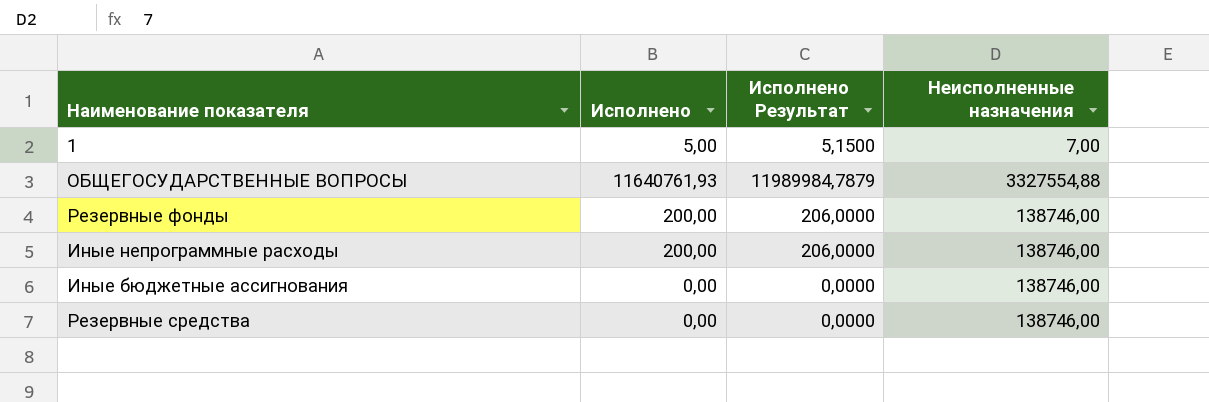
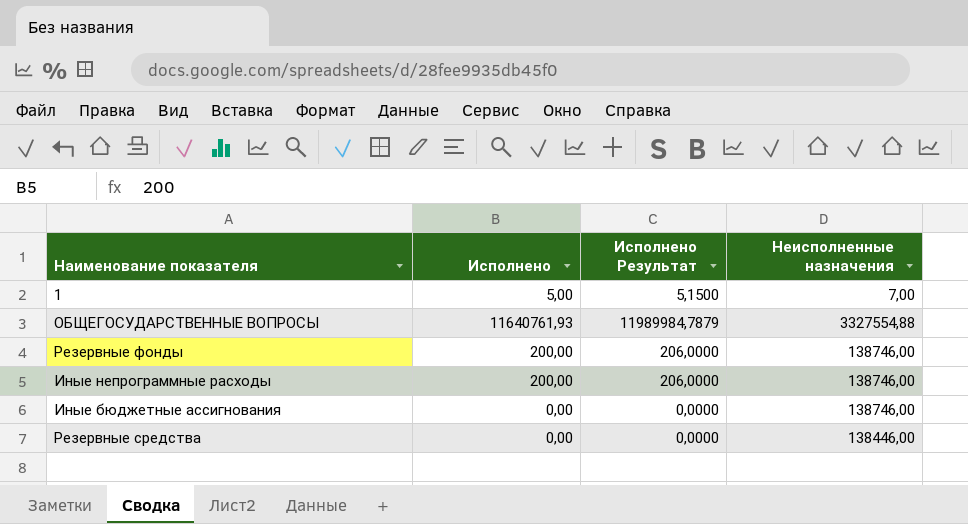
Резервные средства | Неисполненные назначения: 138746,00 -> 138446,00

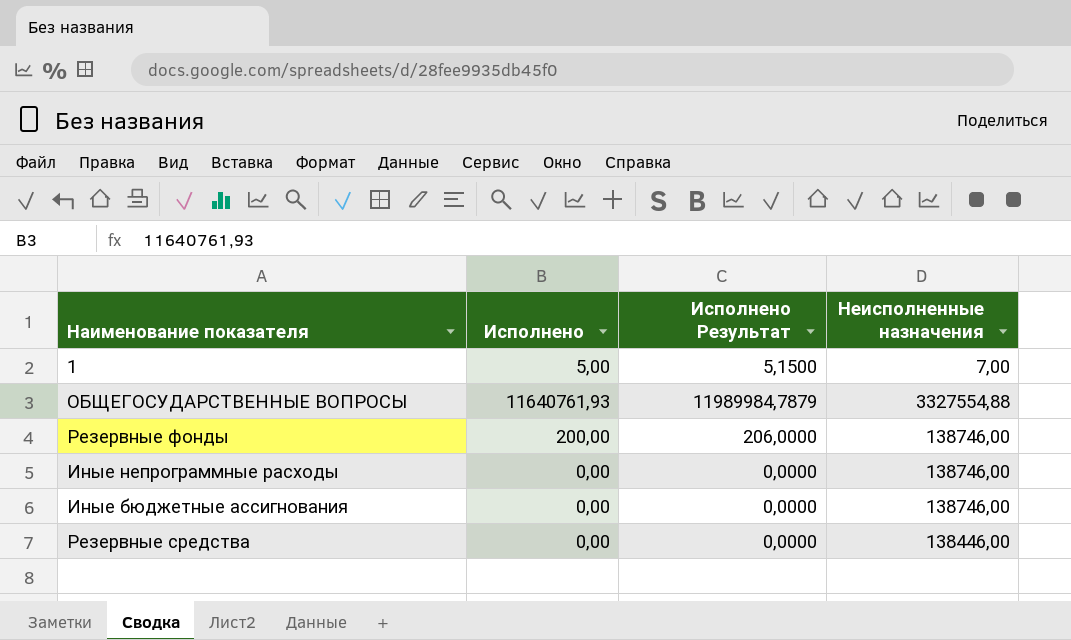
Иные непрограммные расходы | Исполнено: 200,00 -> 0,00
Иные непрограммные расходы | Исполнено Результат: 206,0000 -> 0,0000

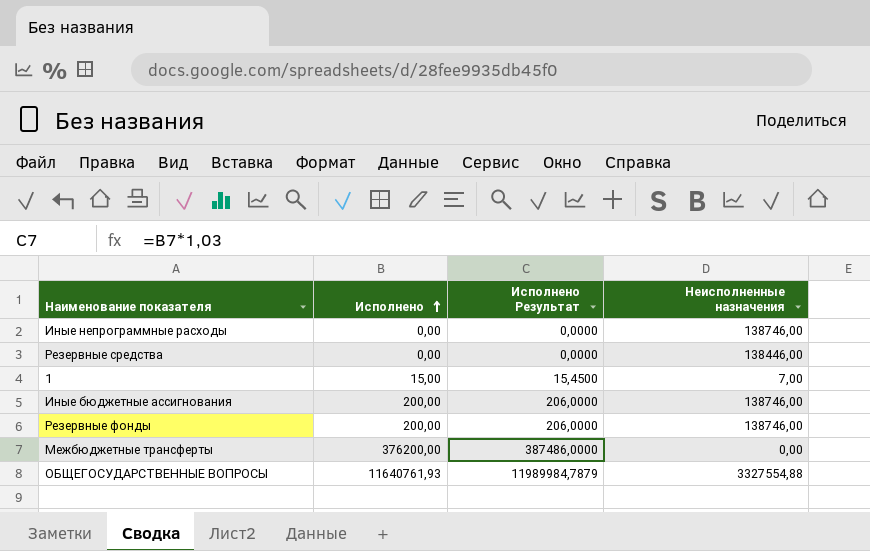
row order: none -> Исполнено ascending
1 | Исполнено: 5,00 -> 15,00
1 | Исполнено Результат: 5,1500 -> 15,4500
Иные бюджетные ассигнования | Исполнено: 0,00 -> 200,00
Иные бюджетные ассигнования | Исполнено Результат: 0,0000 -> 206,0000
row Межбюджетные трансферты: none -> 376200,00 | 387486,0000 | 0,00

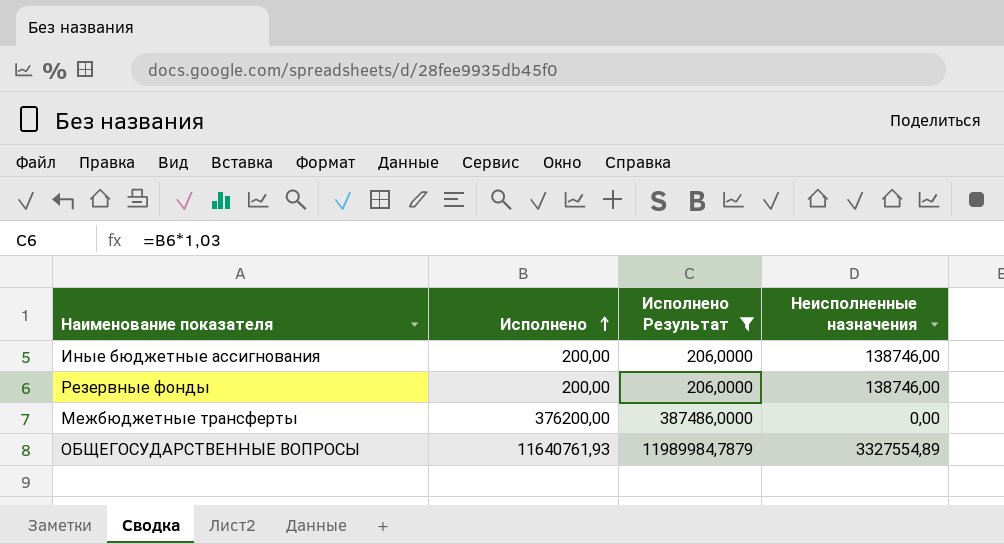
filter: none -> Исполнено Результат >= 206,0000
ОБЩЕГОСУДАРСТВЕННЫЕ ВОПРОСЫ | Неисполненные назначения: 3327554,88 -> 3327554,89

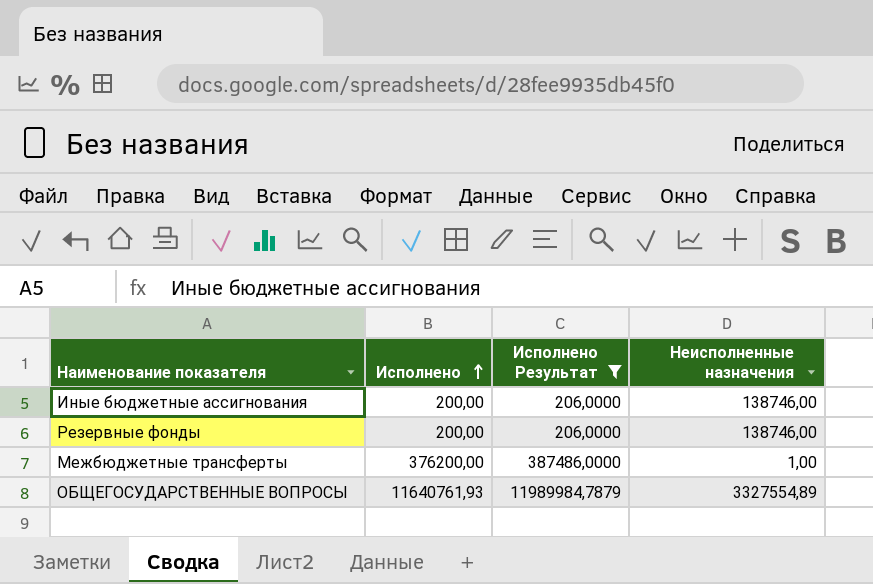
Межбюджетные трансферты | Неисполненные назначения: 0,00 -> 1,00

